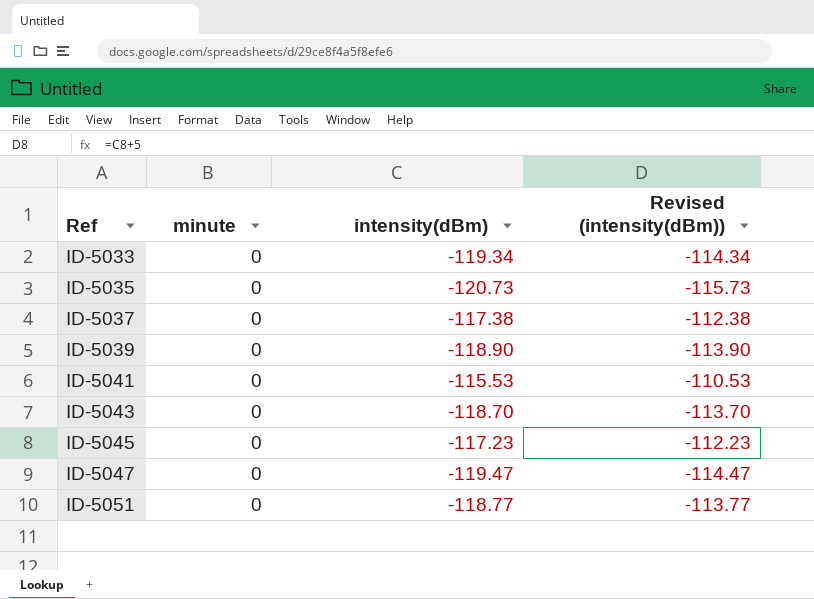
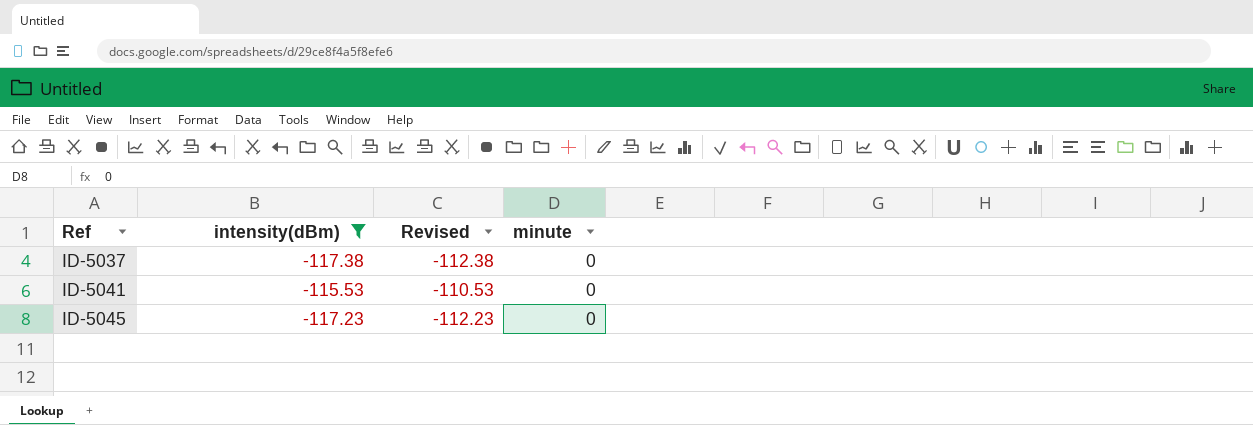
filter: none -> intensity(dBm) >= -117.38
column name: Revised (intensity(dBm)) -> Revised
column minute | position: 2 -> 4

